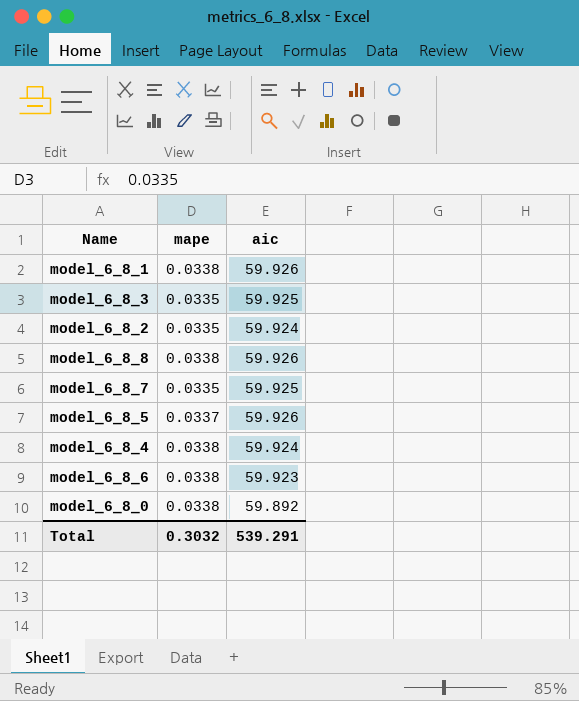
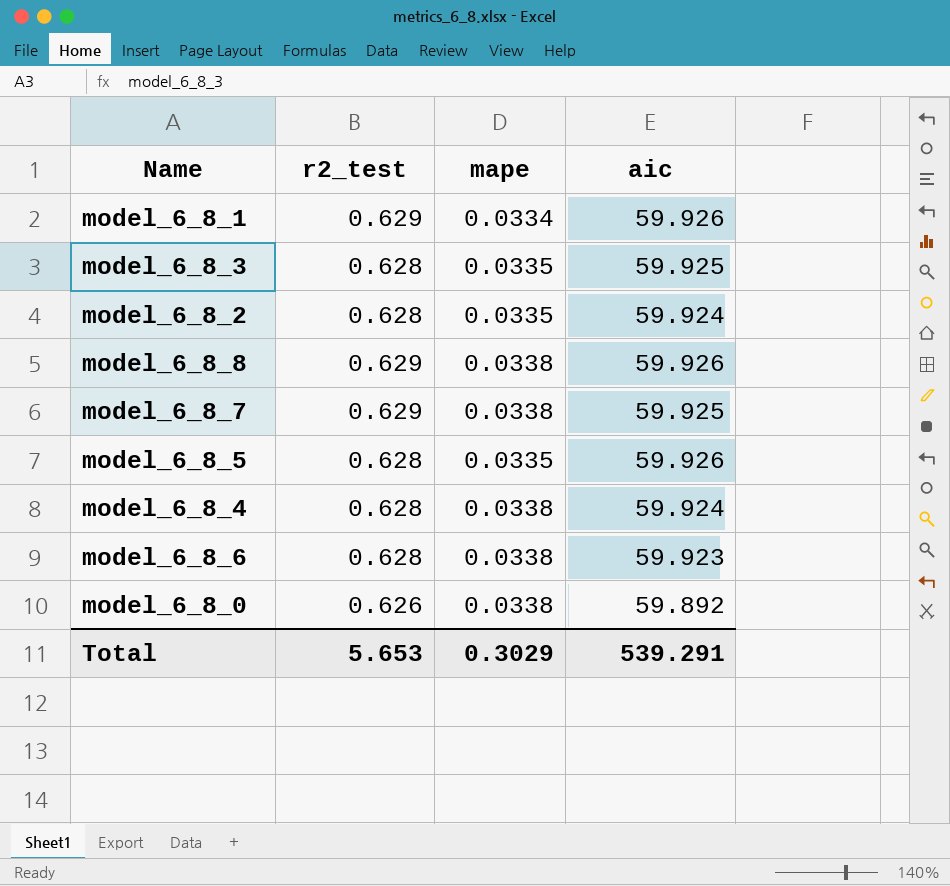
column r2_test | position: none -> 2
model_6_8_1 | mape: 0.0338 -> 0.0334
model_6_8_7 | mape: 0.0335 -> 0.0338
model_6_8_5 | mape: 0.0337 -> 0.0335
Total | mape: 0.3032 -> 0.3029

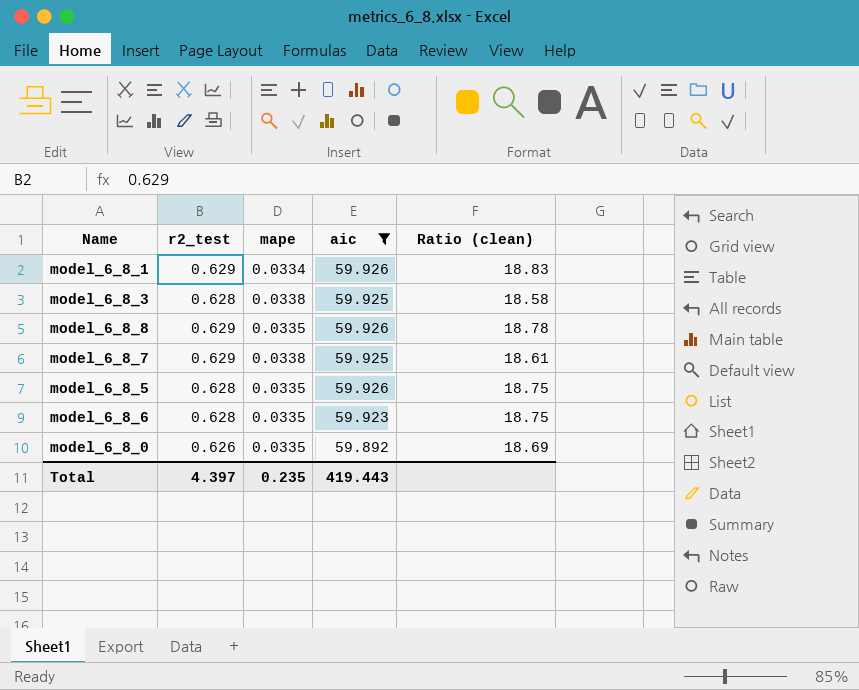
filter: none -> aic != 59.924
column Ratio (clean) | formula: none -> [r2_test] / [mape]
model_6_8_3 | mape: 0.0335 -> 0.0338
model_6_8_8 | mape: 0.0338 -> 0.0335
model_6_8_6 | mape: 0.0338 -> 0.0335
model_6_8_0 | mape: 0.0338 -> 0.0335
Total | r2_test: 5.653 -> 4.397
Total | mape: 0.3029 -> 0.235
Total | aic: 539.291 -> 419.443

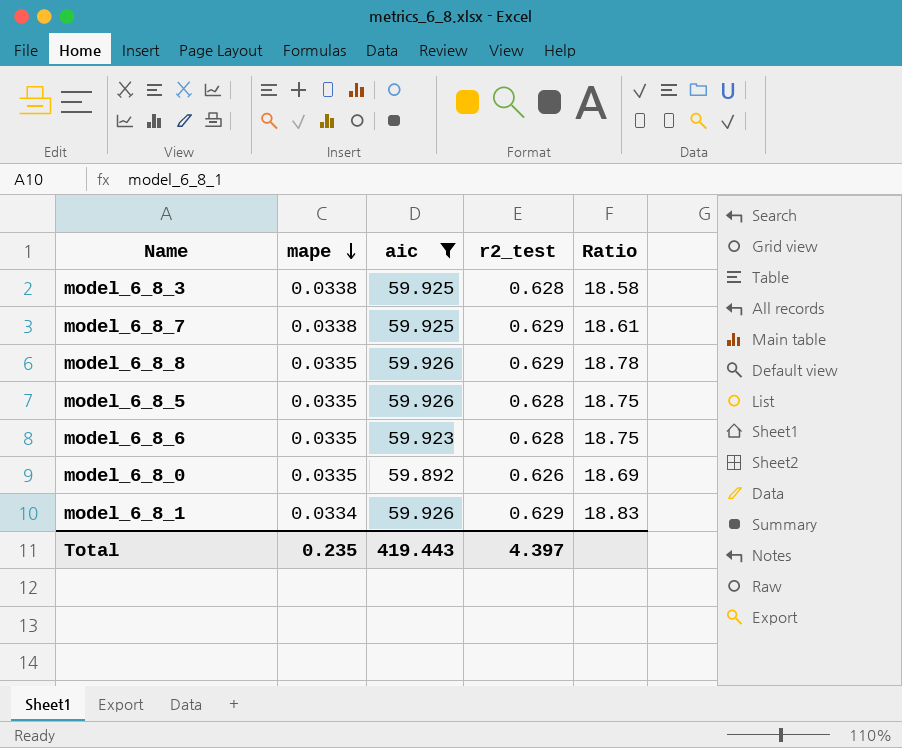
row order: none -> mape descending
column r2_test | position: 2 -> 4
column name: Ratio (clean) -> Ratio

